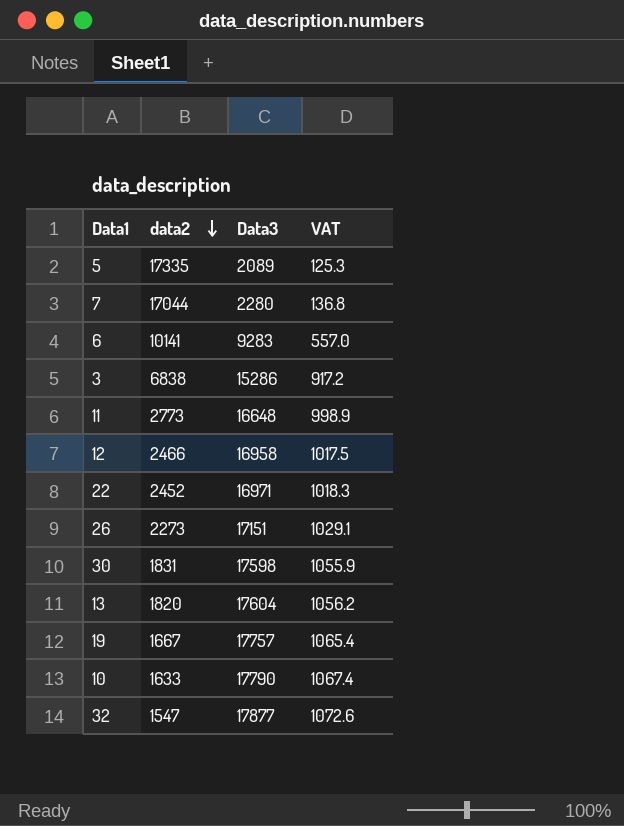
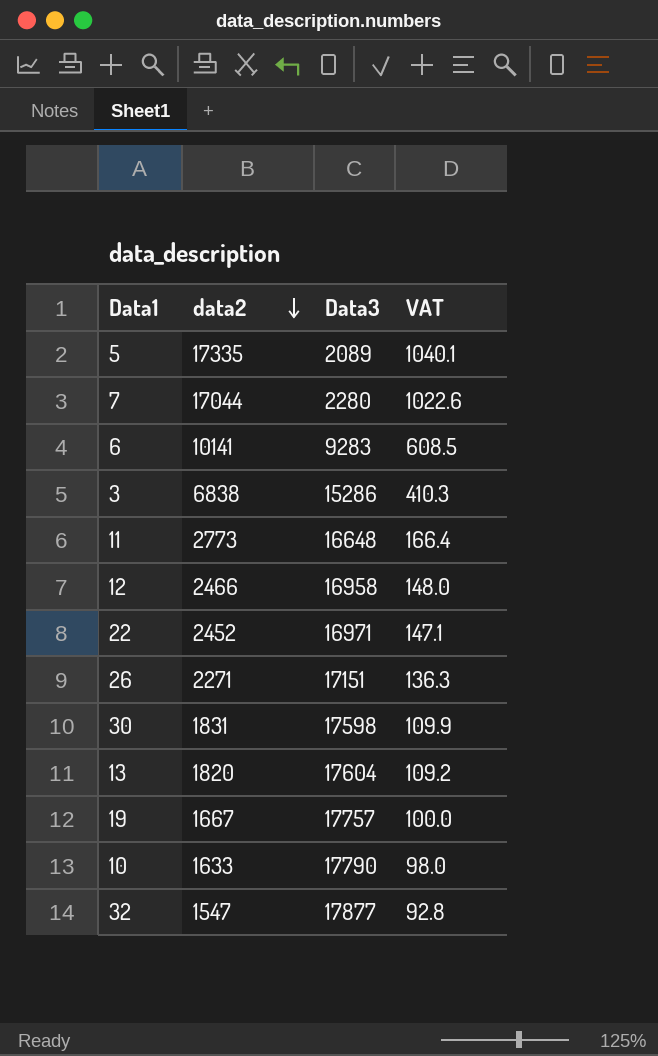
column VAT | formula: [Data3] * 0.06 -> [data2] * 0.06
26 | data2: 2273 -> 2271

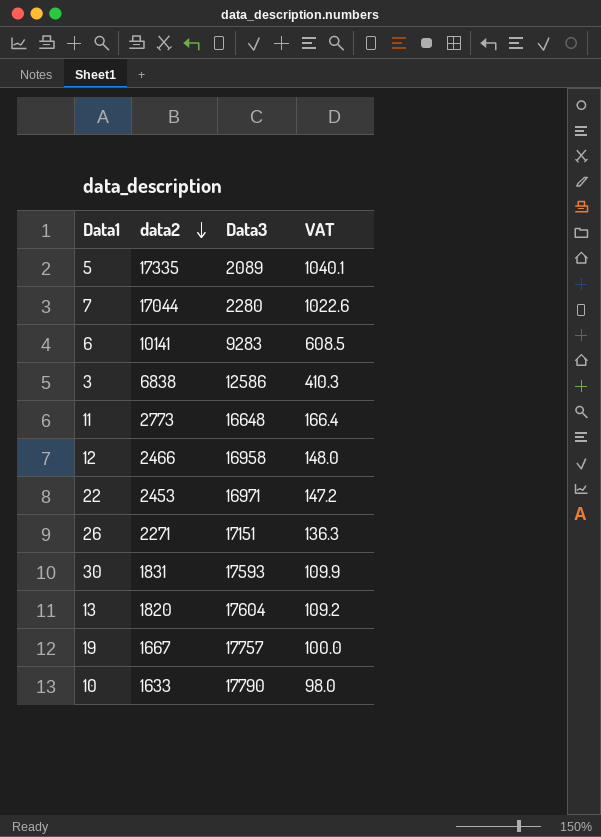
row 32: 1547 | 17877 | 92.8 -> none
3 | Data3: 15286 -> 12586
22 | data2: 2452 -> 2453
22 | VAT: 147.1 -> 147.2
30 | Data3: 17598 -> 17593

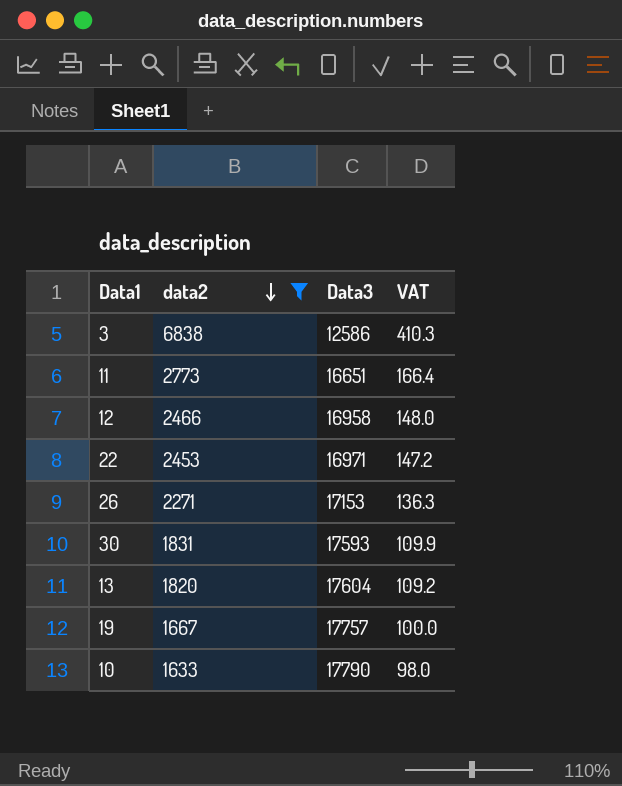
filter: none -> data2 <= 6838
11 | Data3: 16648 -> 16651
26 | Data3: 17151 -> 17153

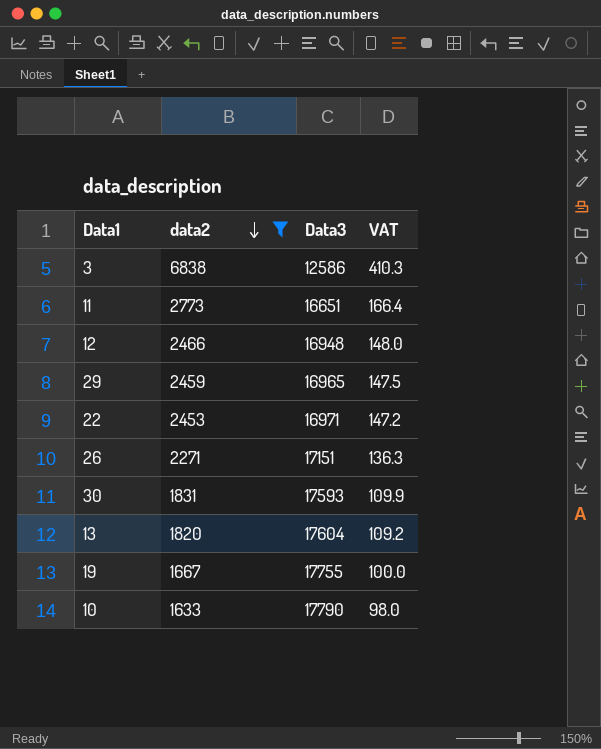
12 | Data3: 16958 -> 16948
row 29: none -> 2459 | 16965 | 147.5
26 | Data3: 17153 -> 17151
19 | Data3: 17757 -> 17755

